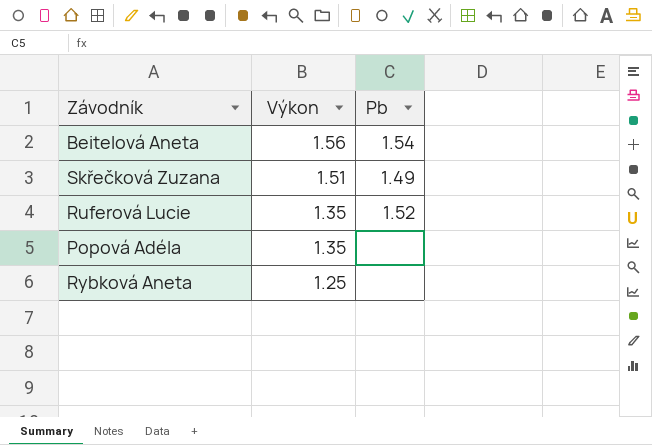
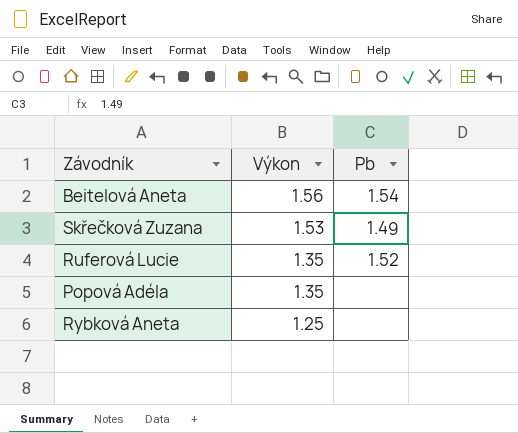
Skřečková Zuzana | Výkon: 1.51 -> 1.53

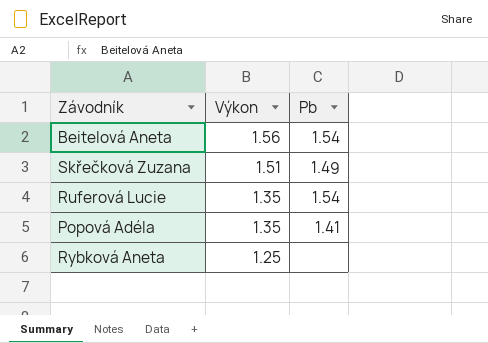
Skřečková Zuzana | Výkon: 1.53 -> 1.51
Ruferová Lucie | Pb: 1.52 -> 1.54
Popová Adéla | Pb: none -> 1.41

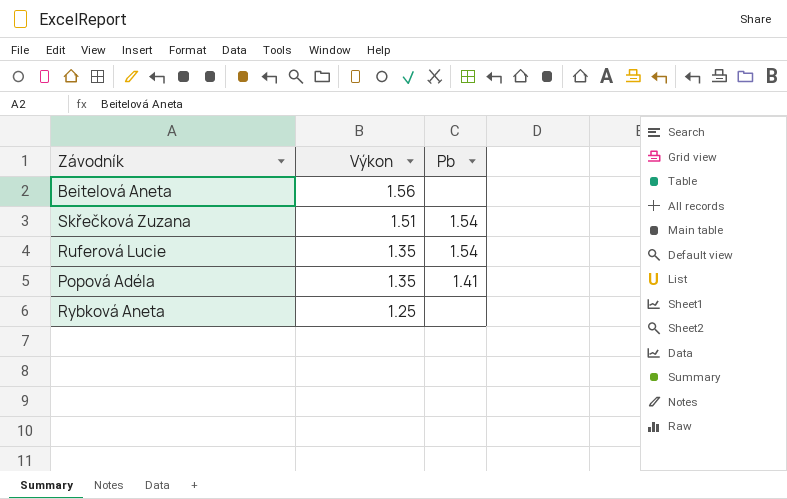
Beitelová Aneta | Pb: 1.54 -> none
Skřečková Zuzana | Pb: 1.49 -> 1.54

